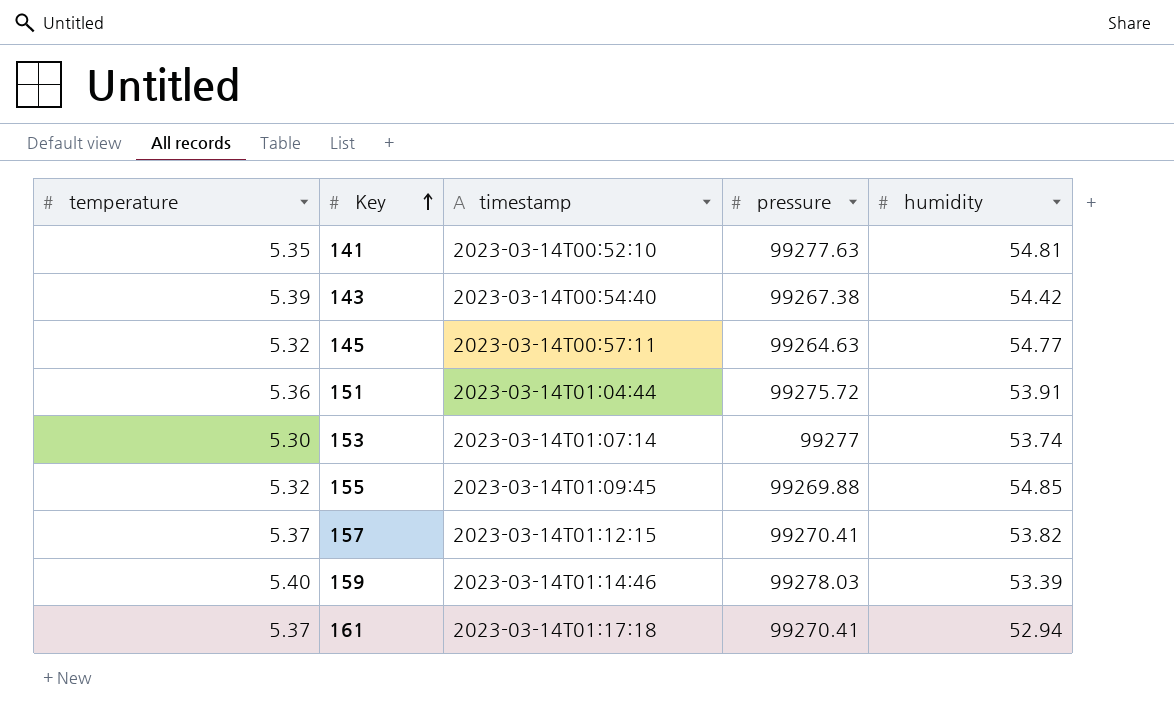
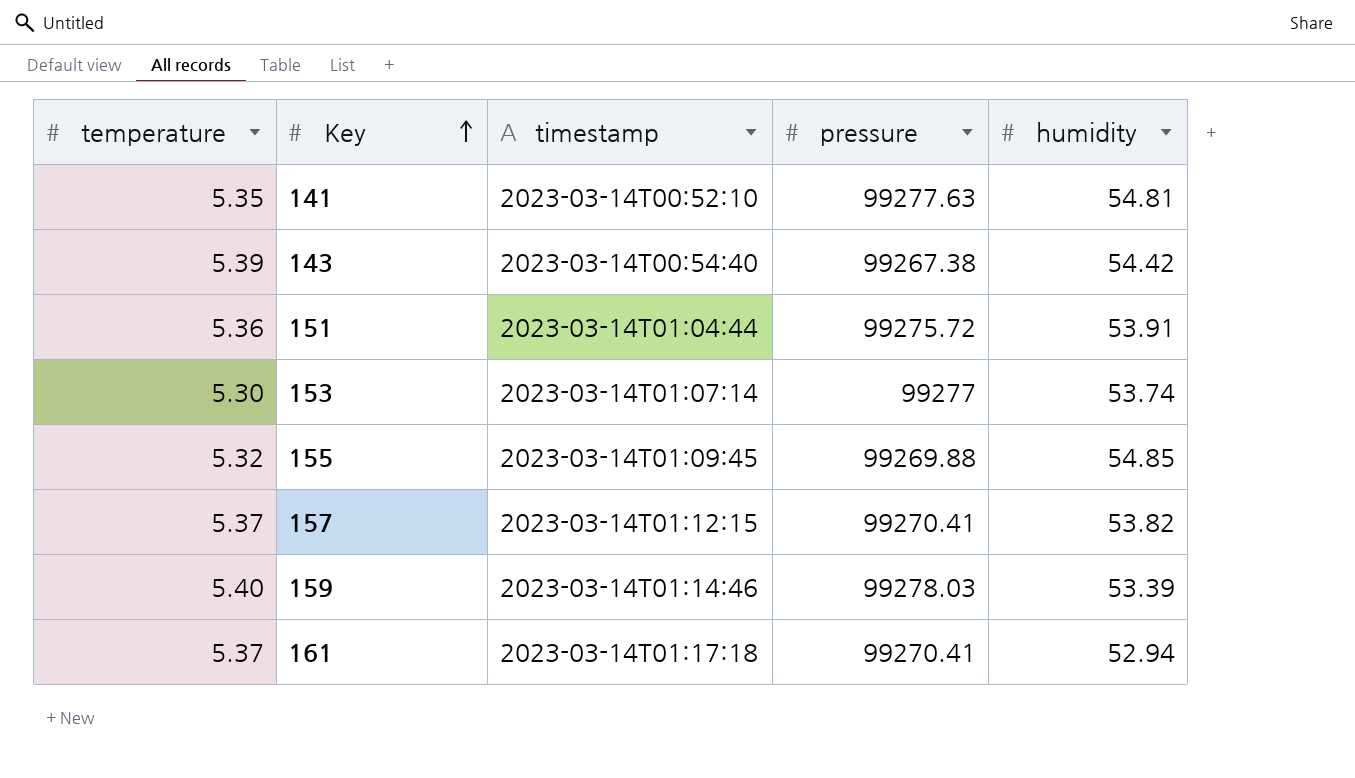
row 145: 5.32 | 2023-03-14T00:57:11 | 99264.63 | 54.77 -> none

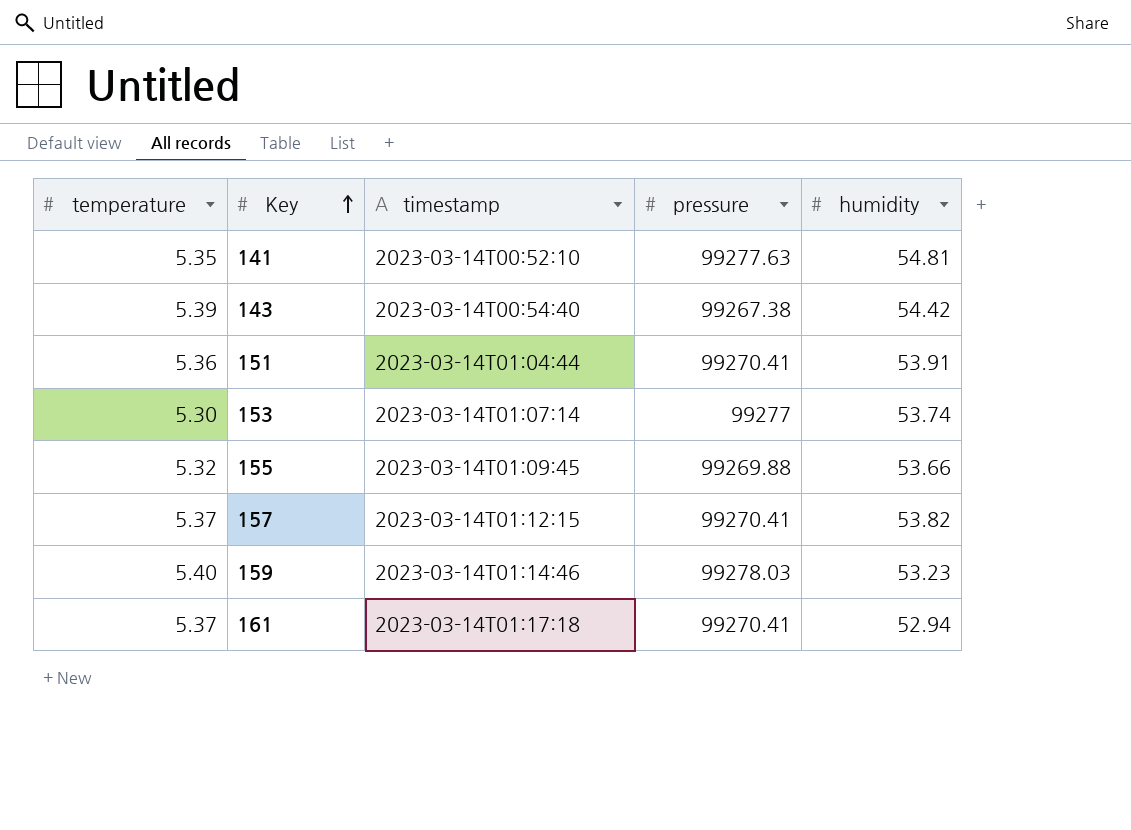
151 | pressure: 99275.72 -> 99270.41
155 | humidity: 54.85 -> 53.66
159 | humidity: 53.39 -> 53.23

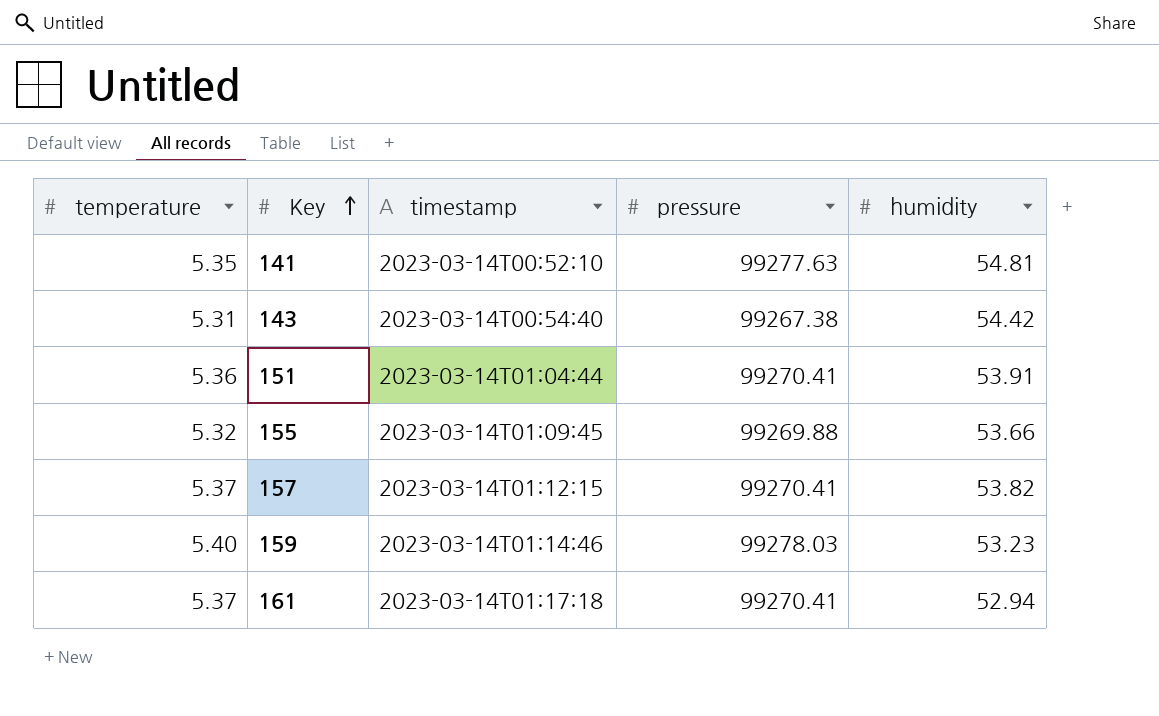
row 153: 5.30 | 2023-03-14T01:07:14 | 99277 | 53.74 -> none
143 | temperature: 5.39 -> 5.31

